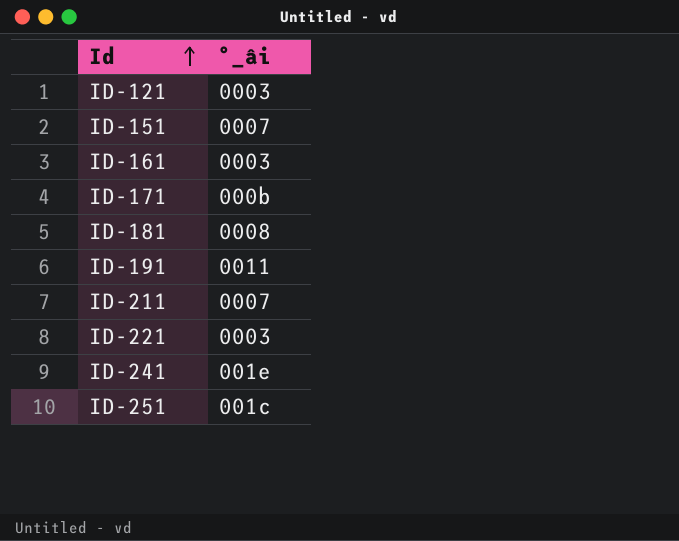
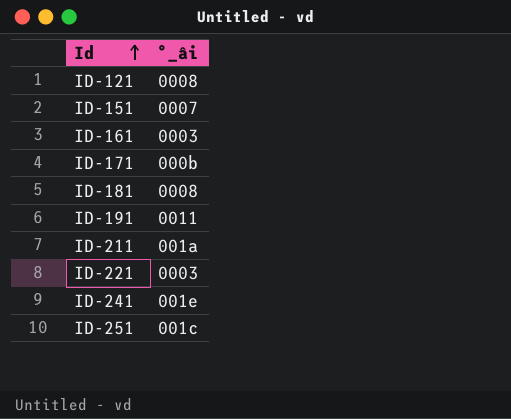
ID-121 | °_âi: 0003 -> 0008
ID-211 | °_âi: 0007 -> 001a

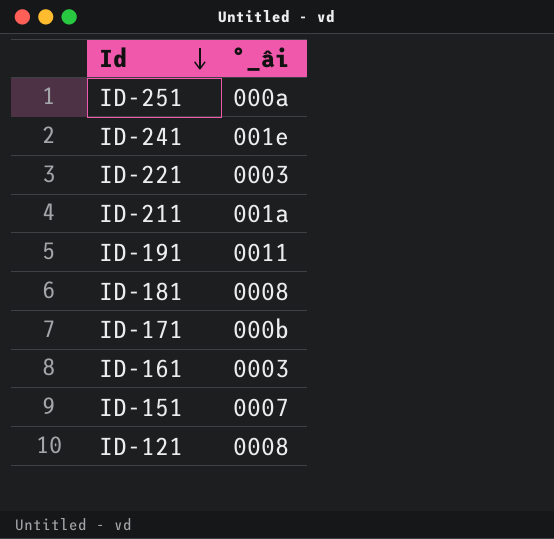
row order: Id ascending -> Id descending
ID-251 | °_âi: 001c -> 000a

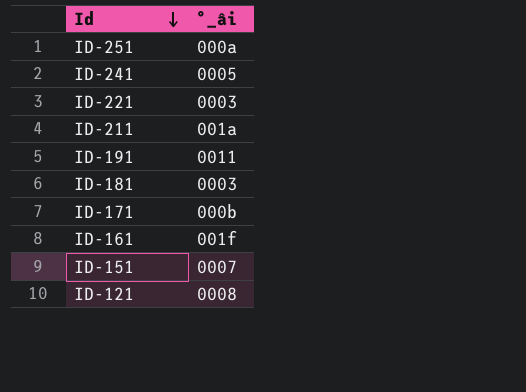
ID-241 | °_âi: 001e -> 0005
ID-181 | °_âi: 0008 -> 0003
ID-161 | °_âi: 0003 -> 001f

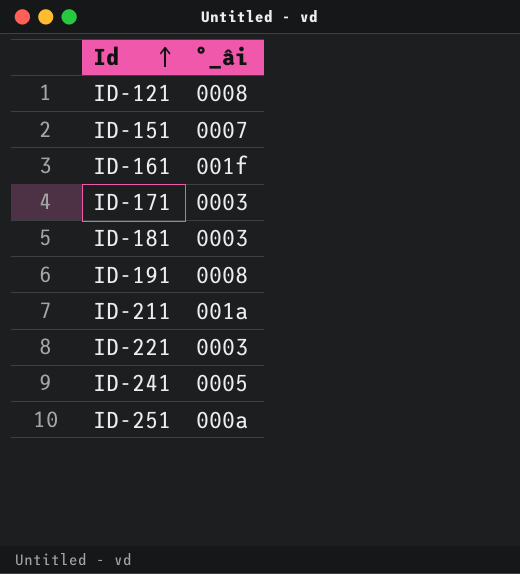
row order: Id descending -> Id ascending
ID-171 | °_âi: 000b -> 0003
ID-191 | °_âi: 0011 -> 0008

